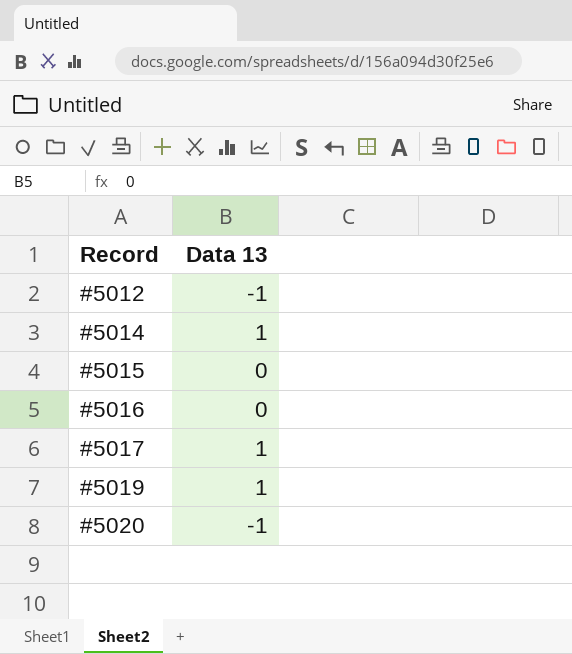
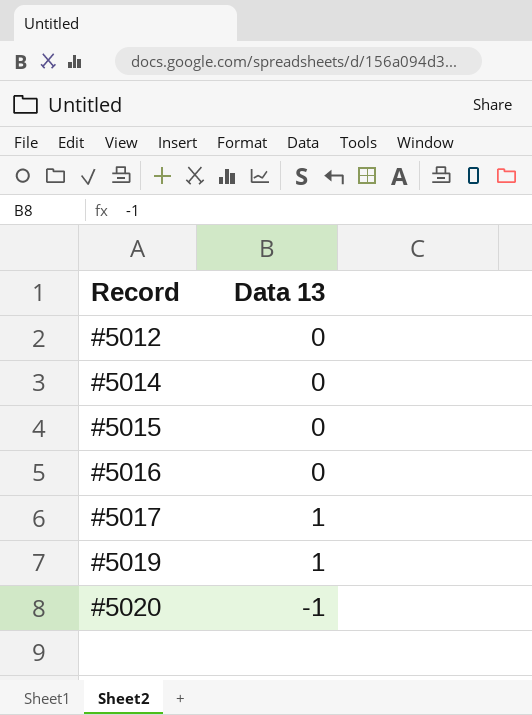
#5012 | Data 13: -1 -> 0
#5014 | Data 13: 1 -> 0

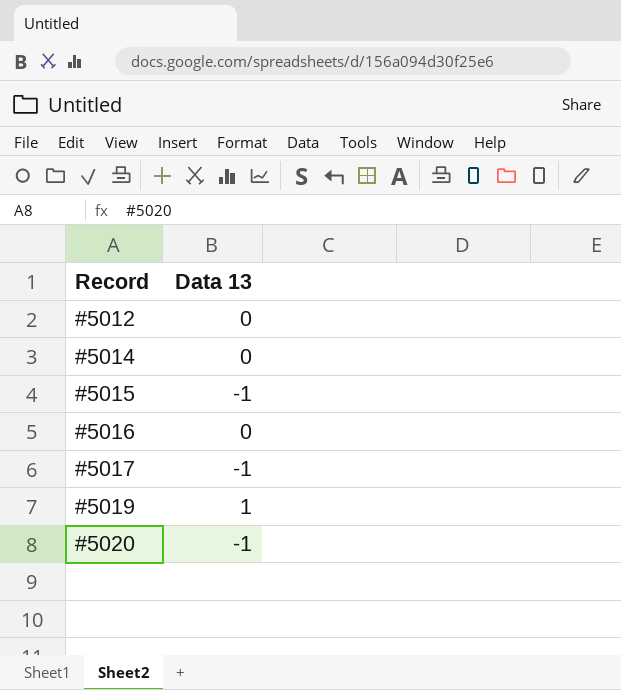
#5015 | Data 13: 0 -> -1
#5017 | Data 13: 1 -> -1

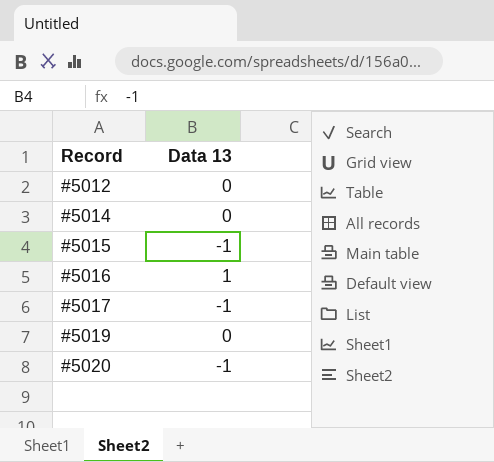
#5016 | Data 13: 0 -> 1
#5019 | Data 13: 1 -> 0

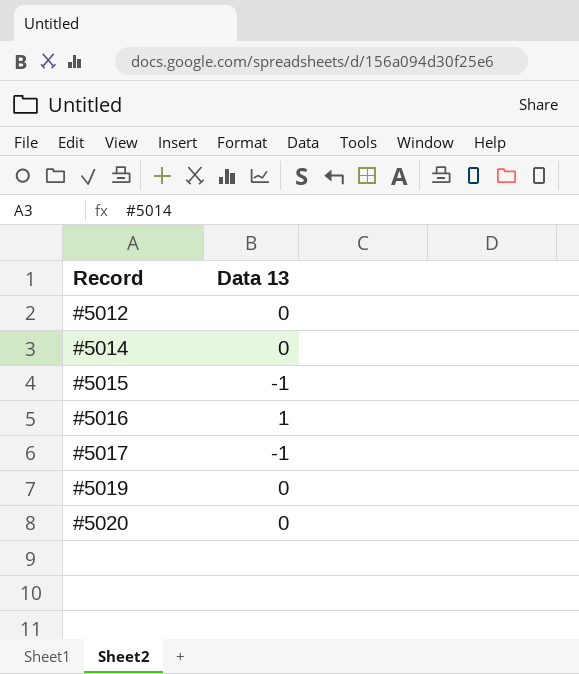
#5020 | Data 13: -1 -> 0

